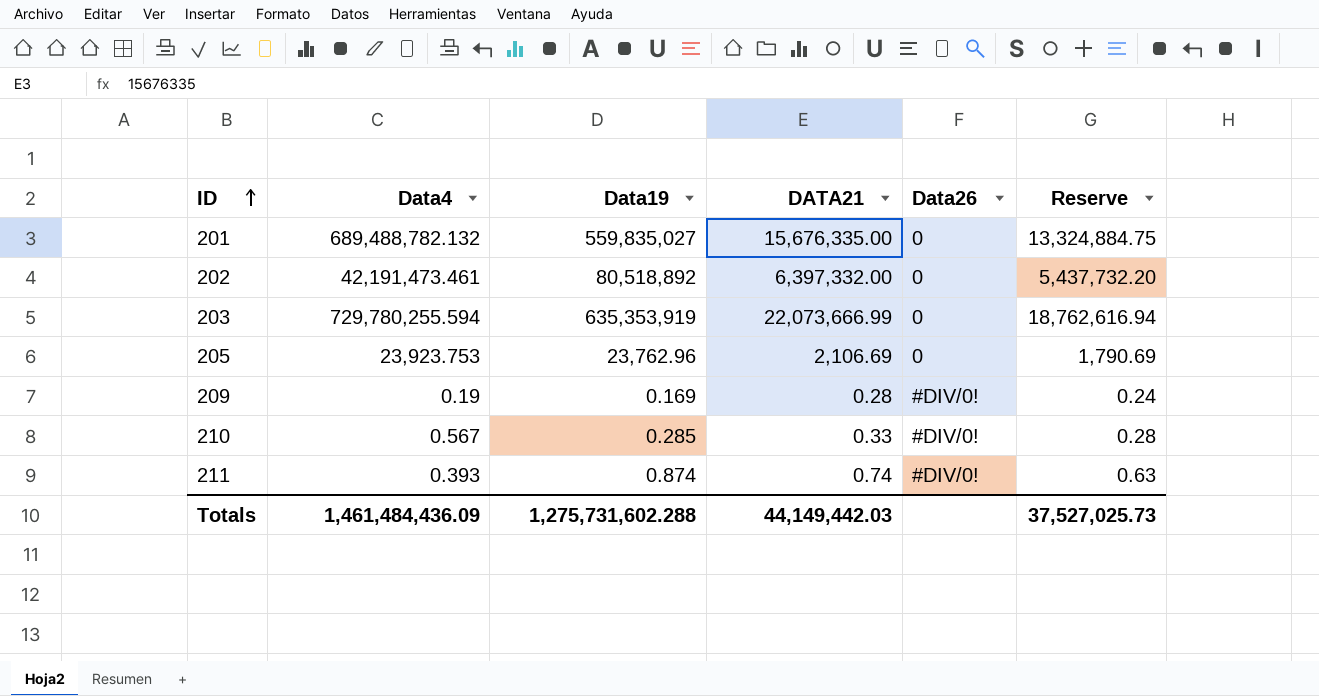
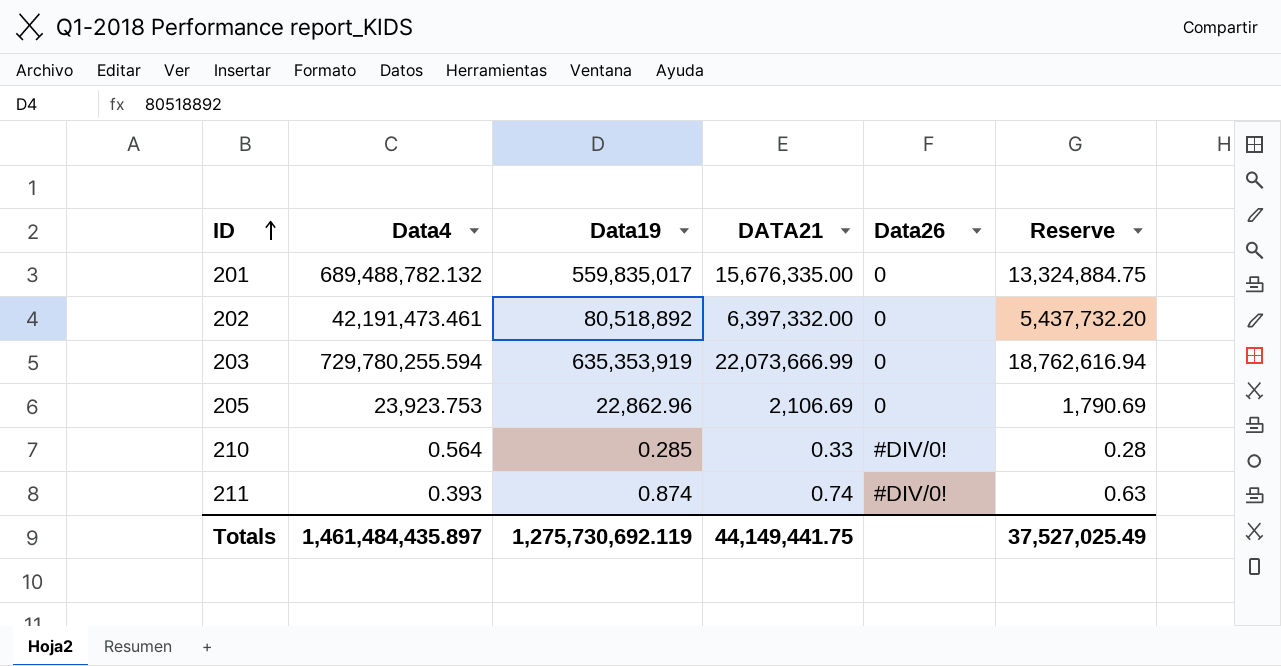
row 209: 0.19 | 0.169 | 0.28 | #DIV/0! | 0.24 -> none
201 | Data19: 559,835,027 -> 559,835,017
205 | Data19: 23,762.96 -> 22,862.96
210 | Data4: 0.567 -> 0.564
Totals | Data4: 1,461,484,436.09 -> 1,461,484,435.897
Totals | Data19: 1,275,731,602.288 -> 1,275,730,692.119
Totals | DATA21: 44,149,442.03 -> 44,149,441.75
Totals | Reserve: 37,527,025.73 -> 37,527,025.49

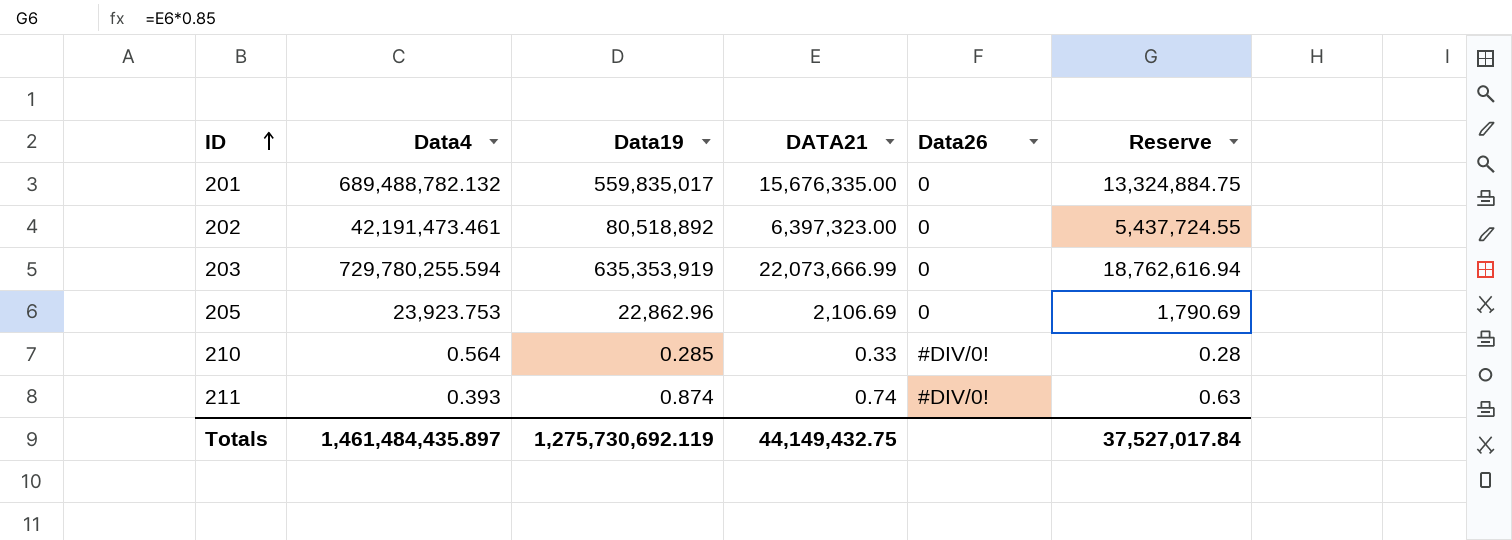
202 | DATA21: 6,397,332.00 -> 6,397,323.00
202 | Reserve: 5,437,732.20 -> 5,437,724.55
Totals | DATA21: 44,149,441.75 -> 44,149,432.75
Totals | Reserve: 37,527,025.49 -> 37,527,017.84

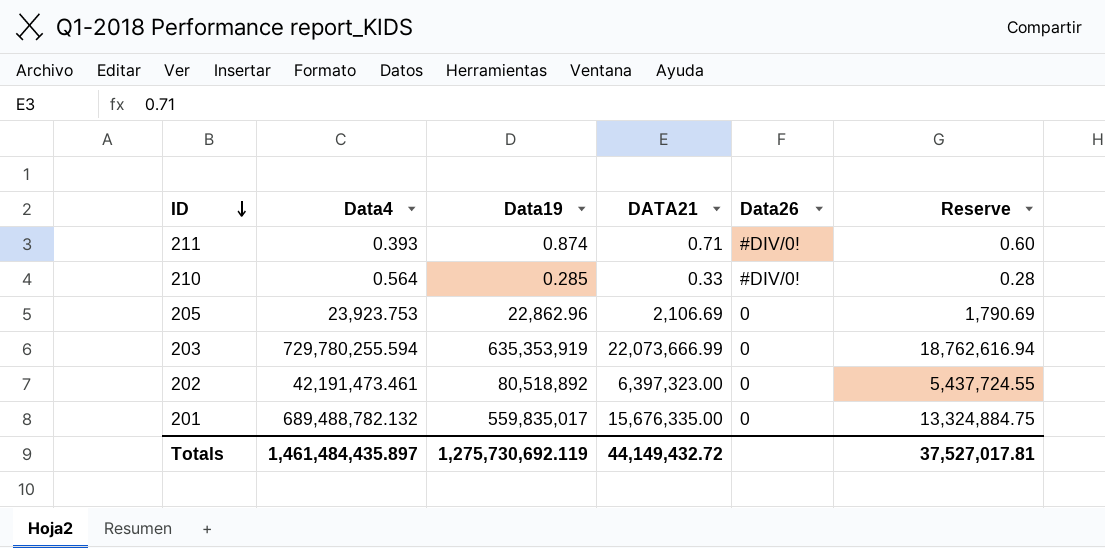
row order: ID ascending -> ID descending
211 | DATA21: 0.74 -> 0.71
211 | Reserve: 0.63 -> 0.60
Totals | DATA21: 44,149,432.75 -> 44,149,432.72
Totals | Reserve: 37,527,017.84 -> 37,527,017.81

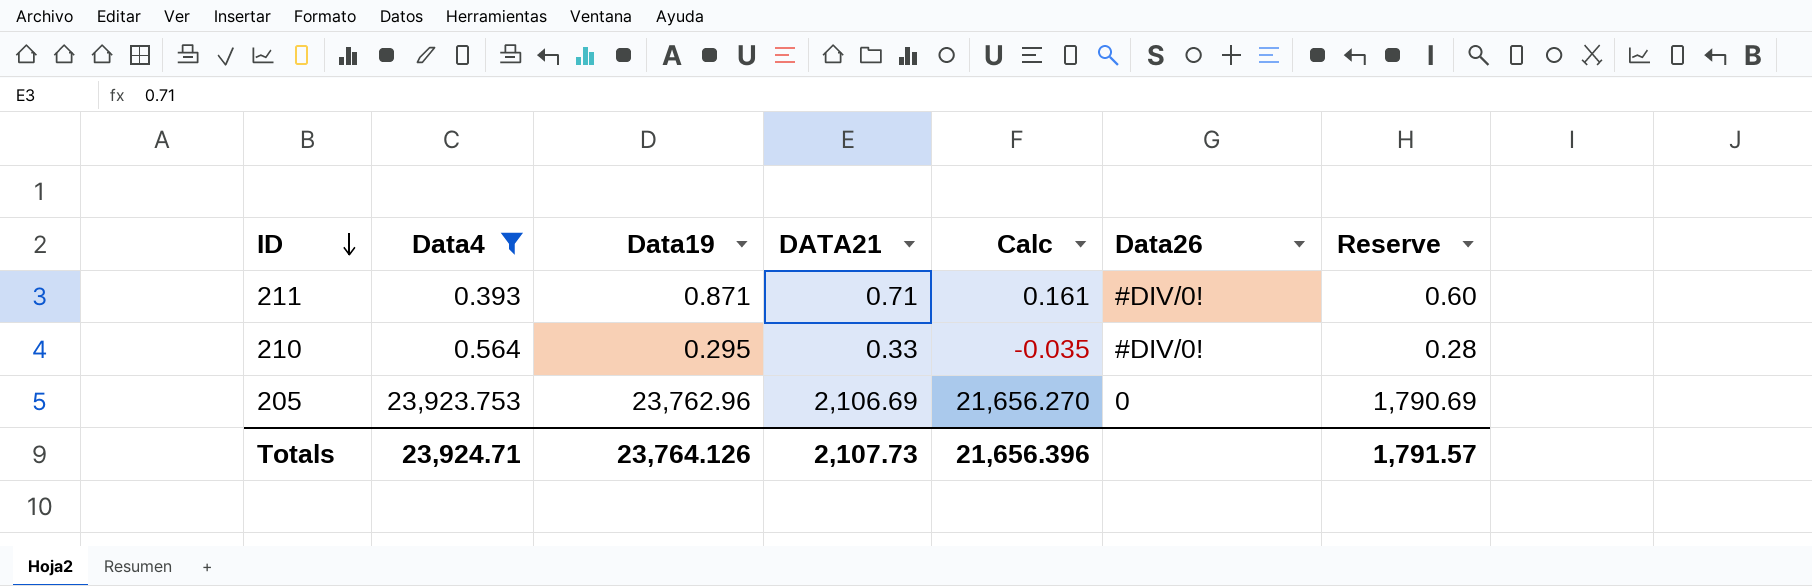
filter: none -> Data4 <= 23,923.753
column Calc | formula: none -> [Data19] - [DATA21]
211 | Data19: 0.874 -> 0.871
210 | Data19: 0.285 -> 0.295
205 | Data19: 22,862.96 -> 23,762.96
Totals | Data4: 1,461,484,435.897 -> 23,924.71
Totals | Data19: 1,275,730,692.119 -> 23,764.126
Totals | DATA21: 44,149,432.72 -> 2,107.73
Totals | Reserve: 37,527,017.81 -> 1,791.57

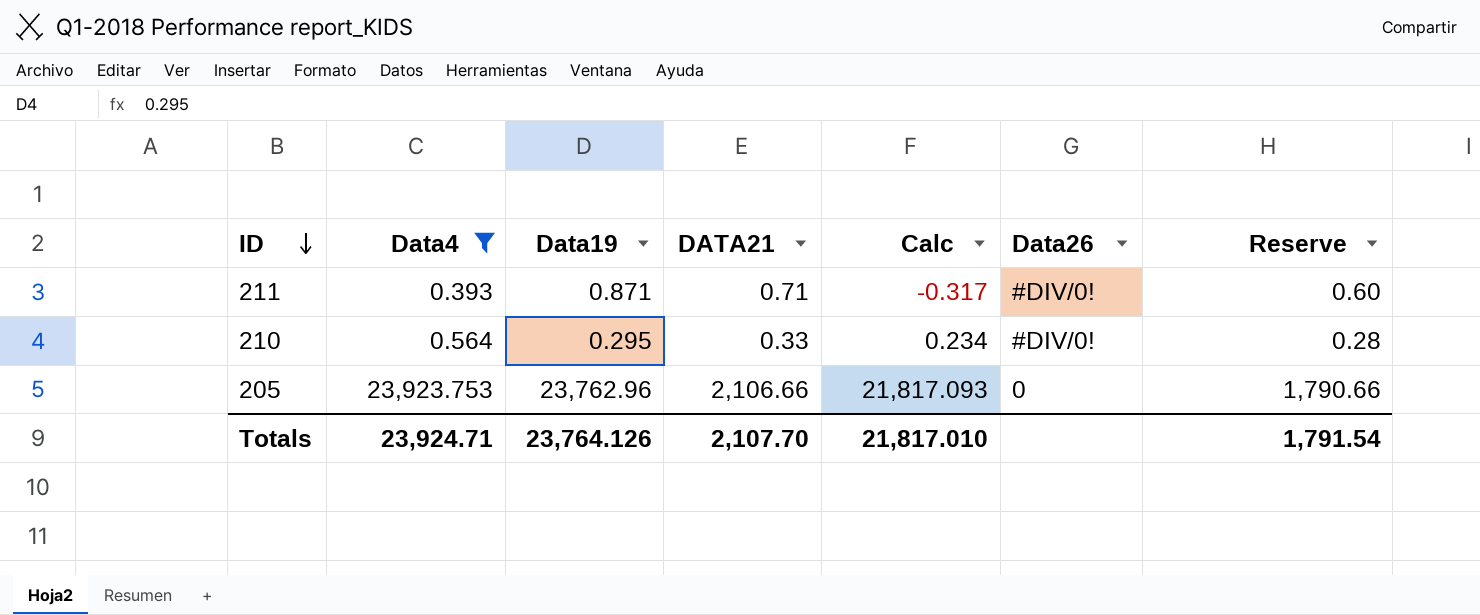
column Calc | formula: [Data19] - [DATA21] -> [Data4] - [DATA21]
205 | DATA21: 2,106.69 -> 2,106.66
205 | Reserve: 1,790.69 -> 1,790.66
Totals | DATA21: 2,107.73 -> 2,107.70
Totals | Calc: 21,656.396 -> 21,817.010
Totals | Reserve: 1,791.57 -> 1,791.54

